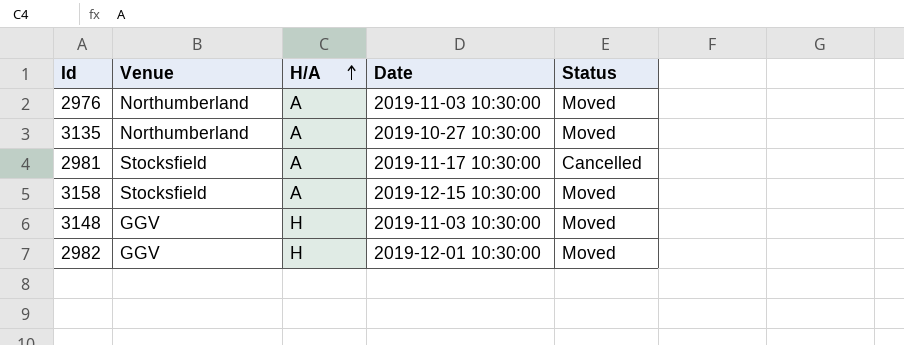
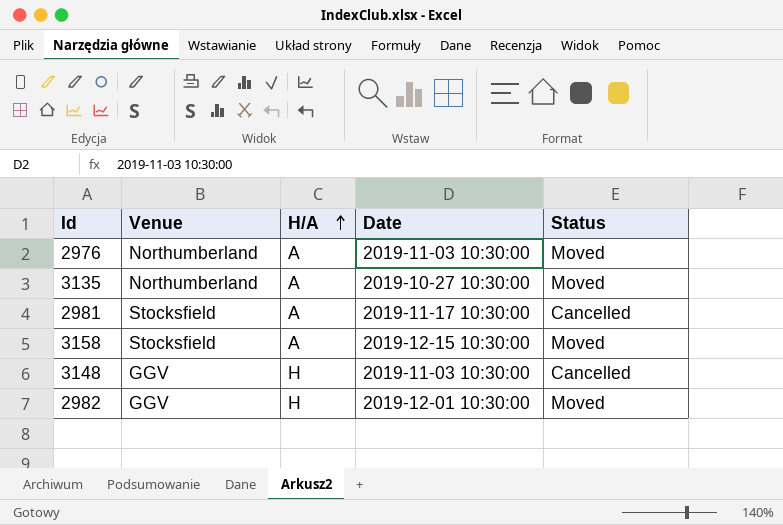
3148 | Status: Moved -> Cancelled

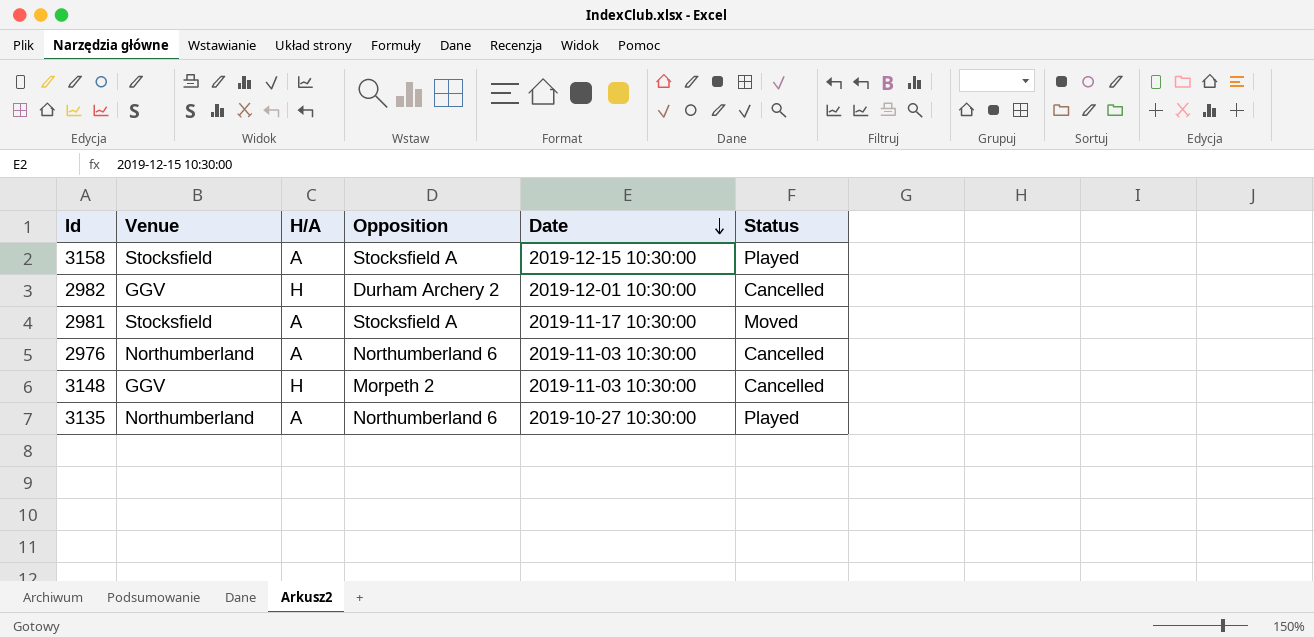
row order: H/A ascending -> Date descending
column Opposition | position: none -> 4
3158 | Status: Moved -> Played
2982 | Status: Moved -> Cancelled
2981 | Status: Cancelled -> Moved
2976 | Status: Moved -> Cancelled
3135 | Status: Moved -> Played

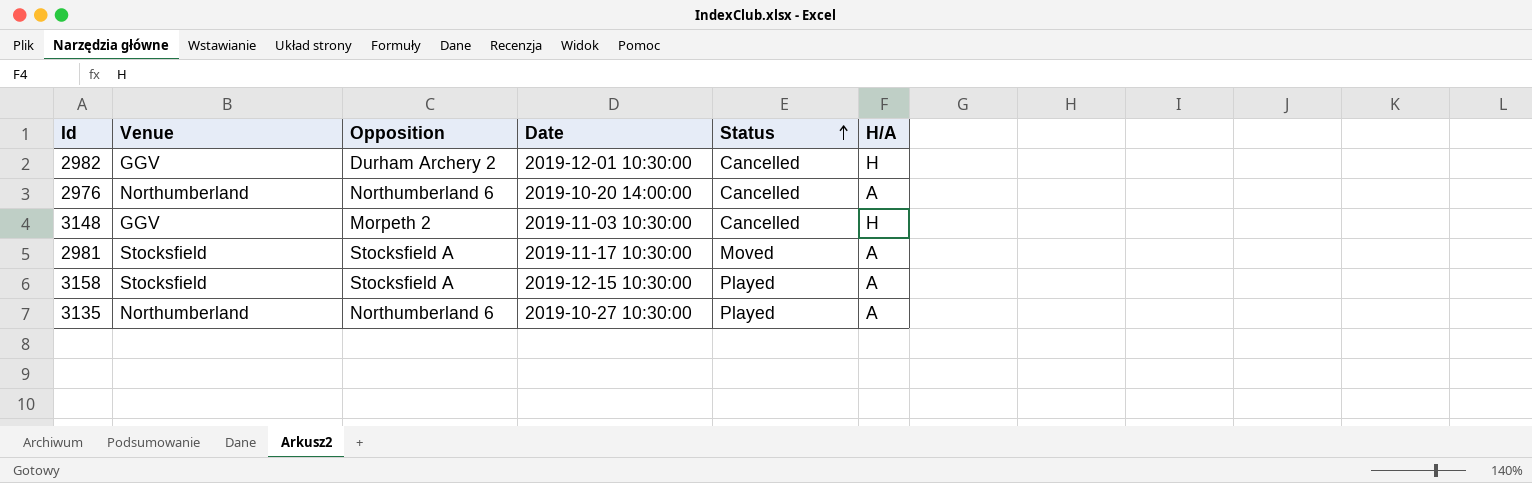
row order: Date descending -> Status ascending
column H/A | position: 3 -> 6
2976 | Date: 2019-11-03 10:30:00 -> 2019-10-20 14:00:00

